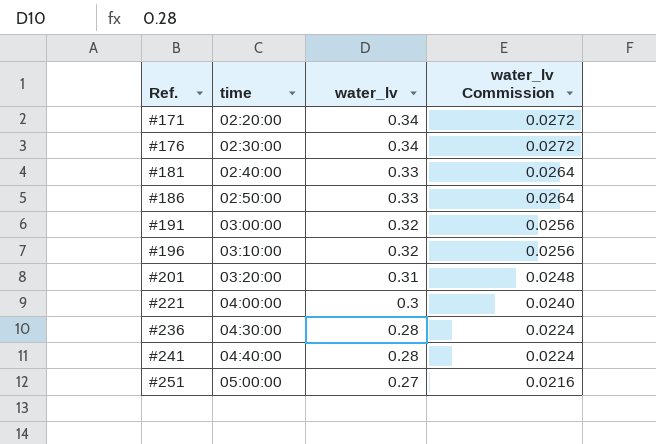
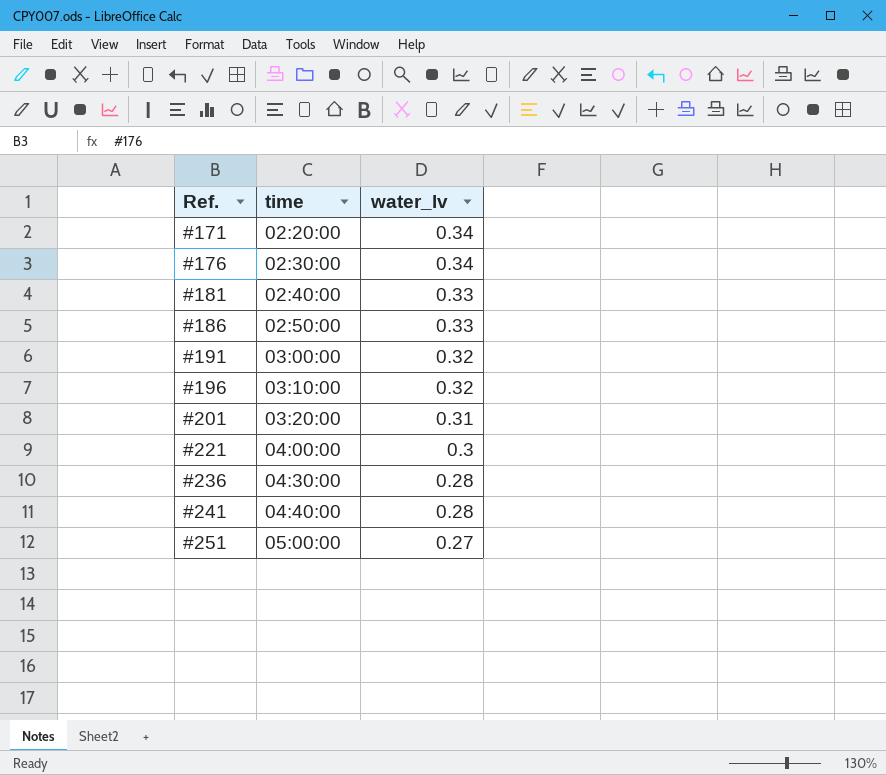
column water_lv Commission | formula: [water_lv] * 0.08 -> none

